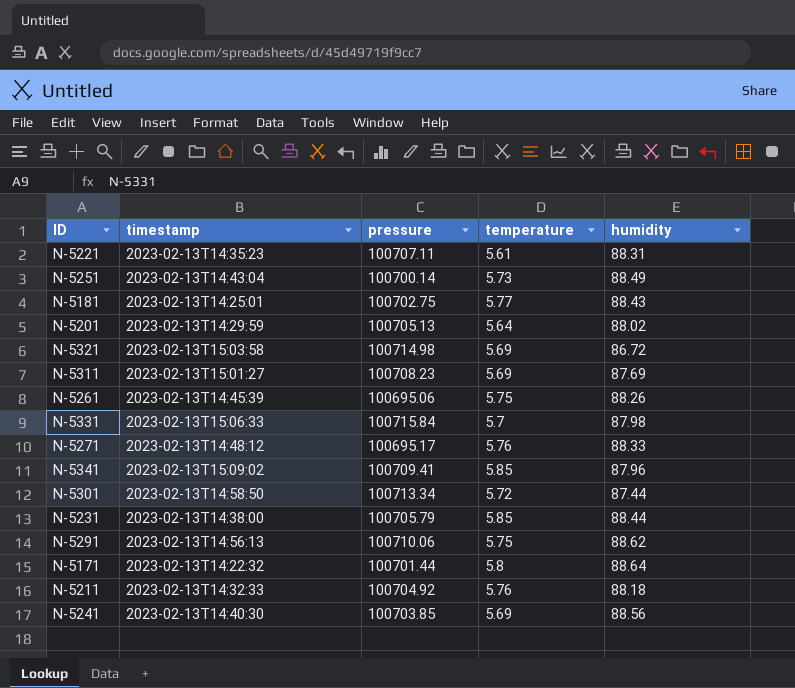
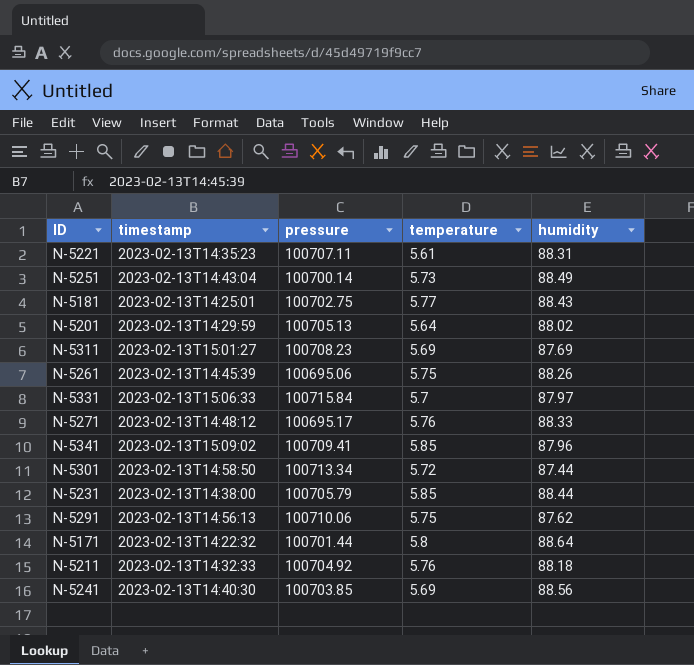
row N-5321: 2023-02-13T15:03:58 | 100714.98 | 5.69 | 86.72 -> none
N-5331 | humidity: 87.98 -> 87.97
N-5291 | humidity: 88.62 -> 87.62

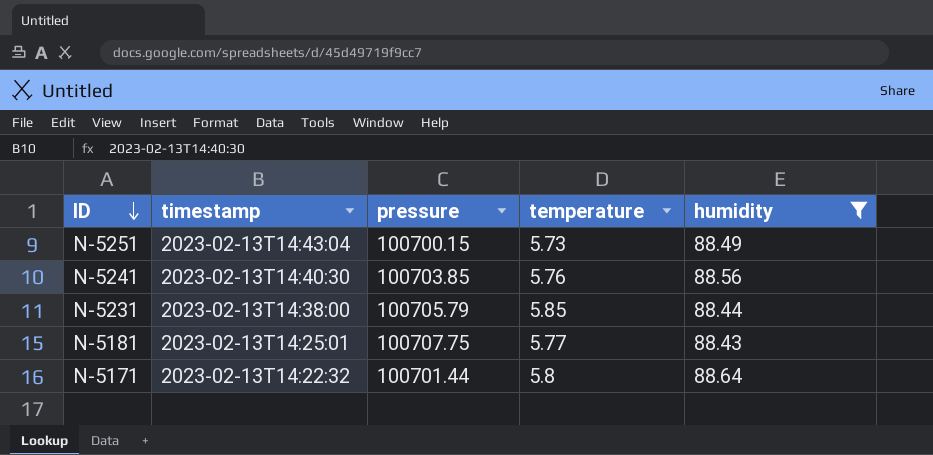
filter: none -> humidity >= 88.43
row order: none -> ID descending
N-5251 | pressure: 100700.14 -> 100700.15
N-5241 | temperature: 5.69 -> 5.76
N-5181 | pressure: 100702.75 -> 100707.75

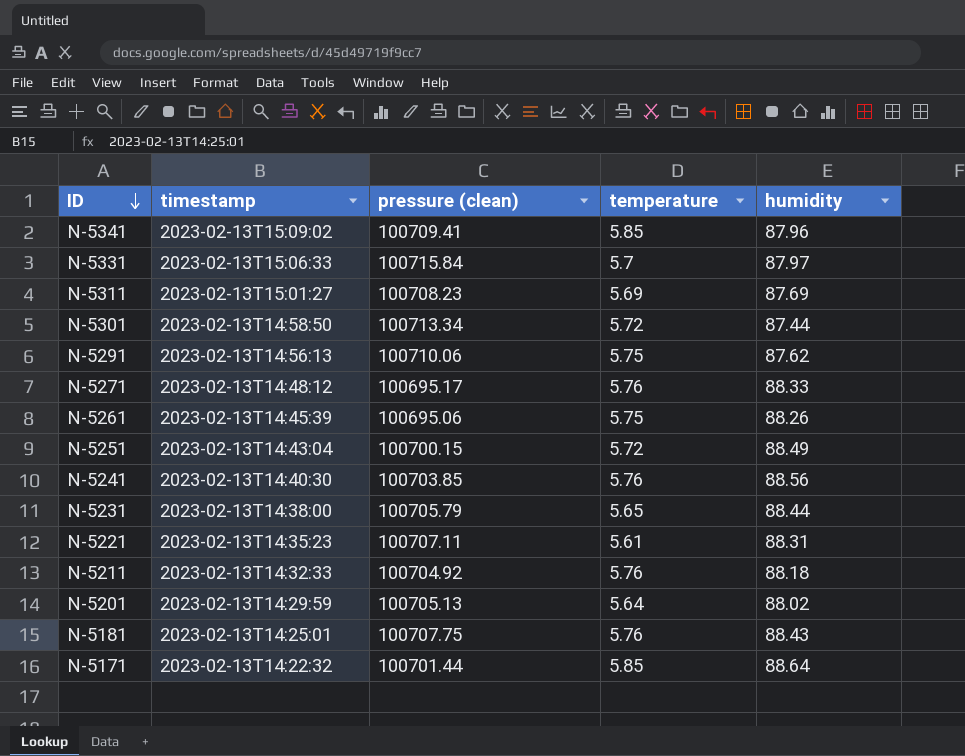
filter: humidity >= 88.43 -> none
column name: pressure -> pressure (clean)
N-5251 | temperature: 5.73 -> 5.72
N-5231 | temperature: 5.85 -> 5.65
N-5181 | temperature: 5.77 -> 5.76
N-5171 | temperature: 5.8 -> 5.85

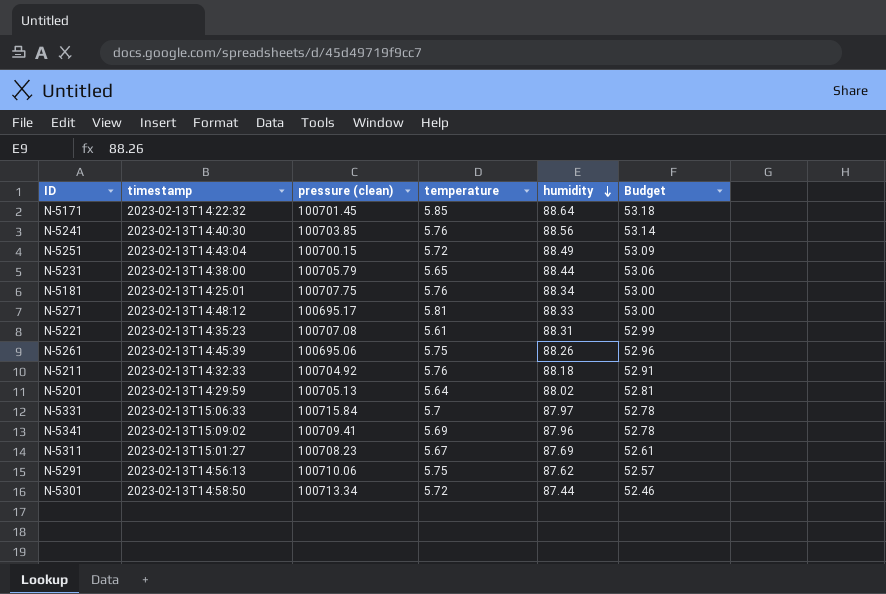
row order: ID descending -> humidity descending
column Budget | formula: none -> [humidity] * 0.6
N-5171 | pressure (clean): 100701.44 -> 100701.45
N-5181 | humidity: 88.43 -> 88.34
N-5271 | temperature: 5.76 -> 5.81
N-5221 | pressure (clean): 100707.11 -> 100707.08
N-5341 | temperature: 5.85 -> 5.69
N-5311 | temperature: 5.69 -> 5.67

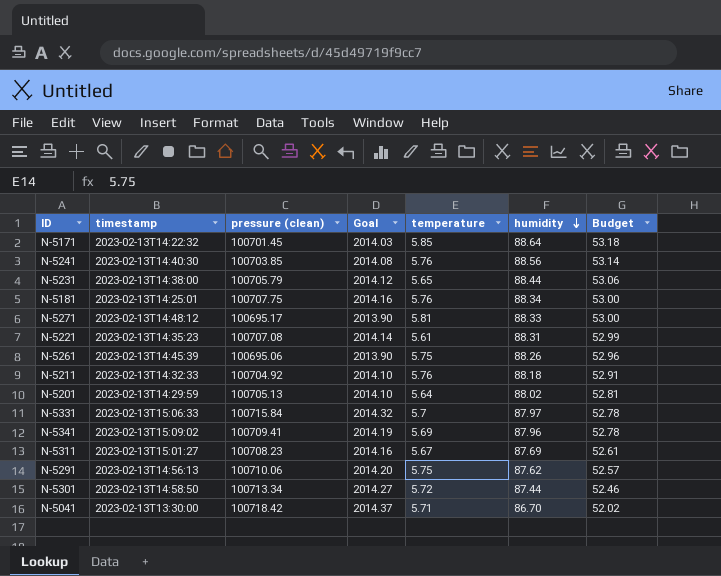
column Goal | formula: none -> [pressure (clean)] * 0.02
row N-5251: 2023-02-13T14:43:04 | 100700.15 | 5.72 | 88.49 | 53.09 -> none
row N-5041: none -> 2023-02-13T13:30:00 | 100718.42 | 2014.37 | 5.71 | 86.70 | 52.02

